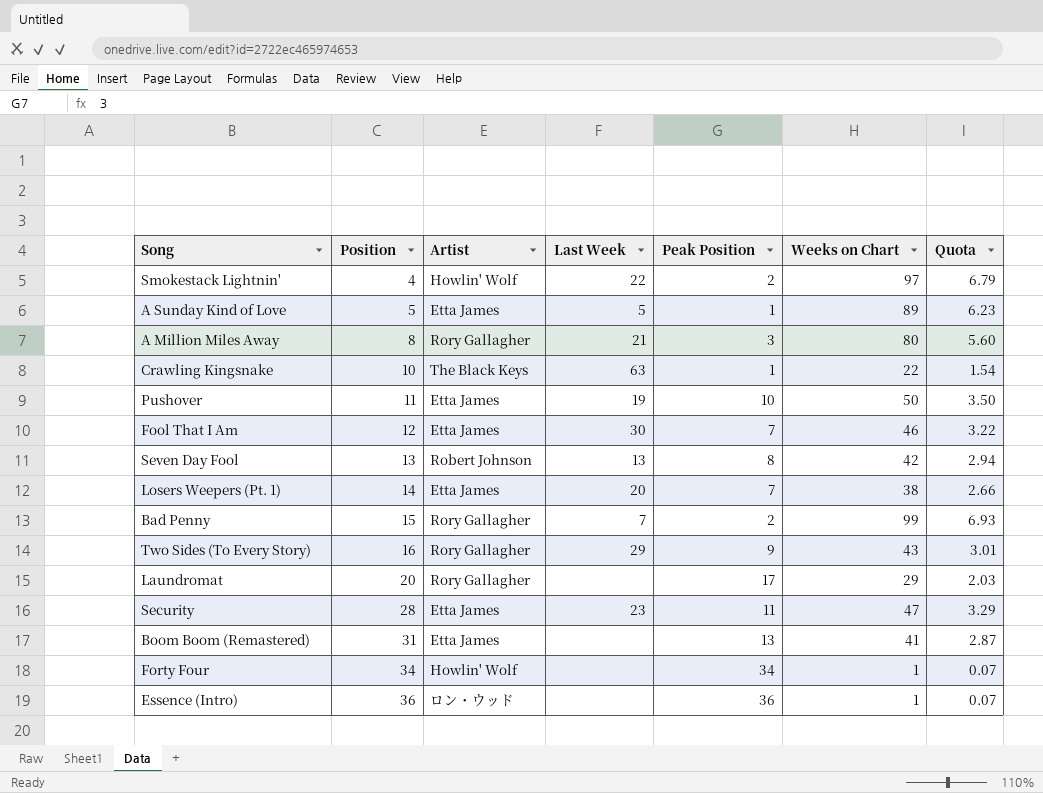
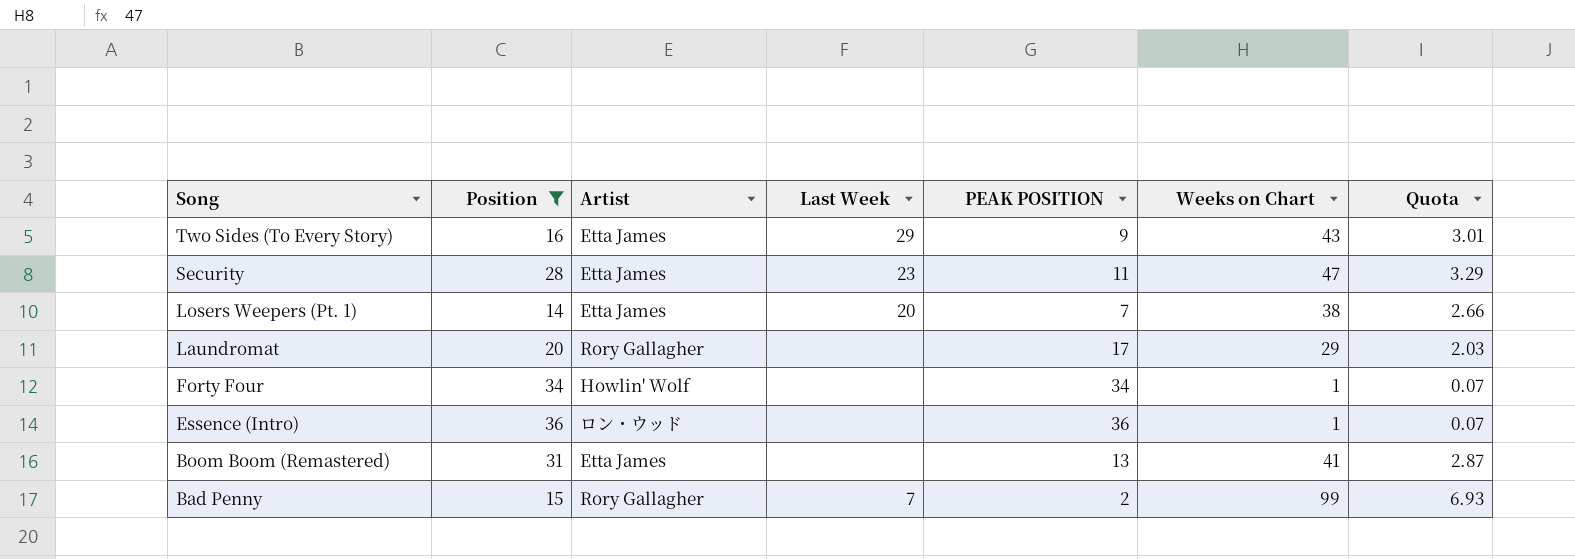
filter: none -> Position >= 14
row order: Position ascending -> Song descending
column name: Peak Position -> PEAK POSITION
Two Sides (To Every Story) | Artist: Rory Gallagher -> Etta James

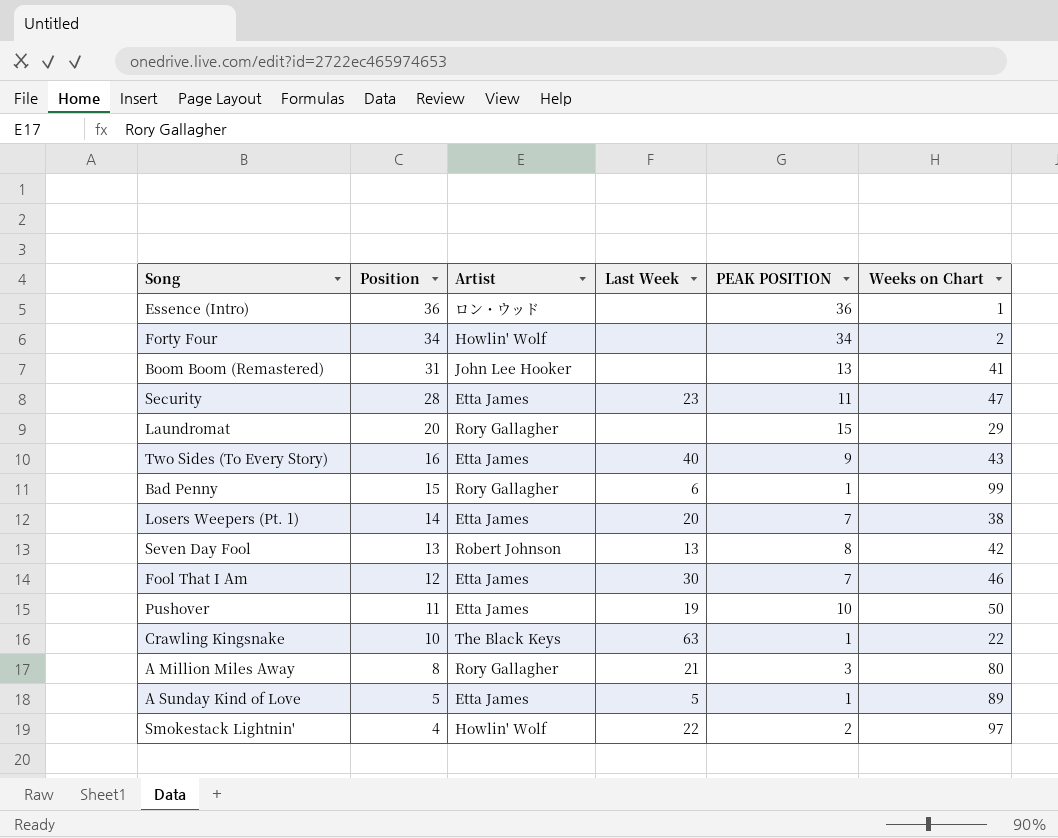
filter: Position >= 14 -> none
row order: Song descending -> Position descending
column Quota | formula: [Weeks on Chart] * 0.07 -> none
Forty Four | Weeks on Chart: 1 -> 2
Boom Boom (Remastered) | Artist: Etta James -> John Lee Hooker
Laundromat | PEAK POSITION: 17 -> 15
Two Sides (To Every Story) | Last Week: 29 -> 40
Bad Penny | Last Week: 7 -> 6
Bad Penny | PEAK POSITION: 2 -> 1

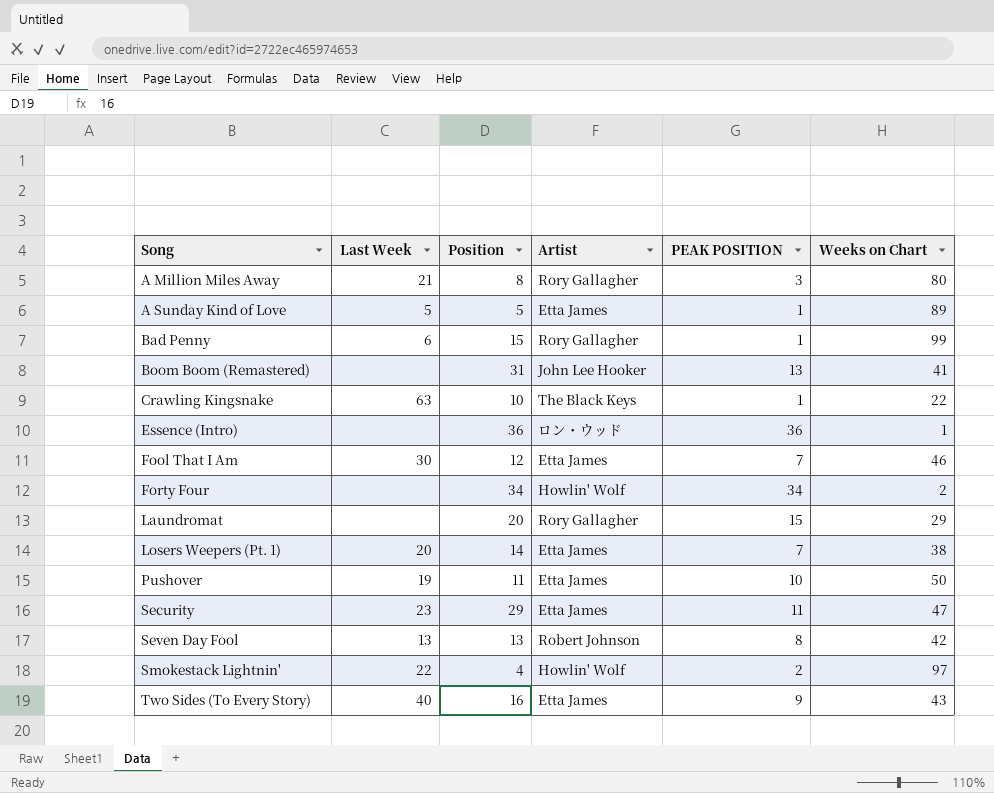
row order: Position descending -> Song ascending
column Last Week | position: 4 -> 2
Security | Position: 28 -> 29

